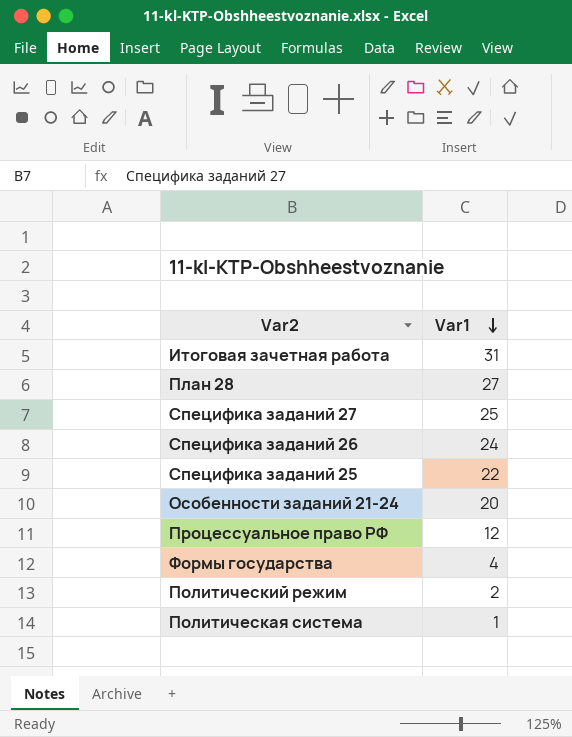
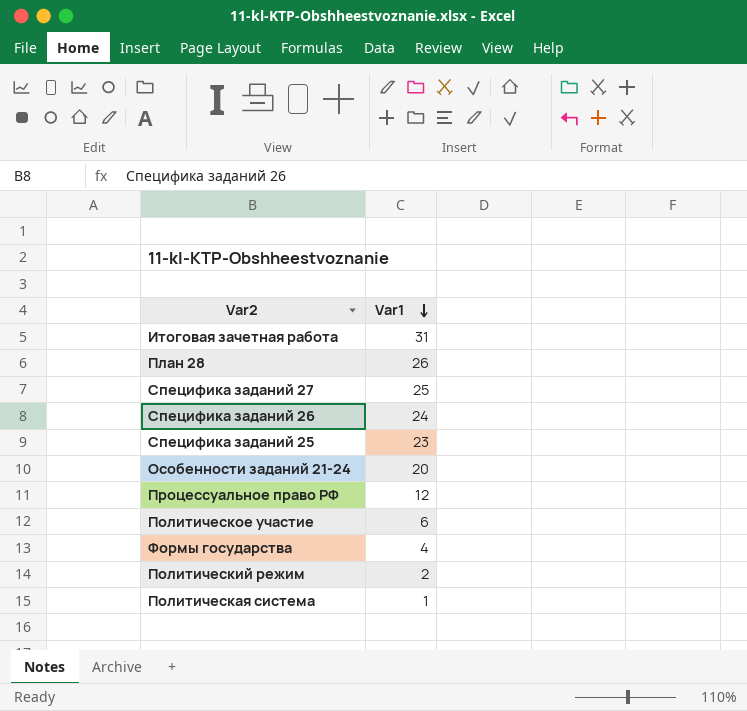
План 28 | Var1: 27 -> 26
Специфика заданий 25 | Var1: 22 -> 23
row Политическое участие: none -> 6

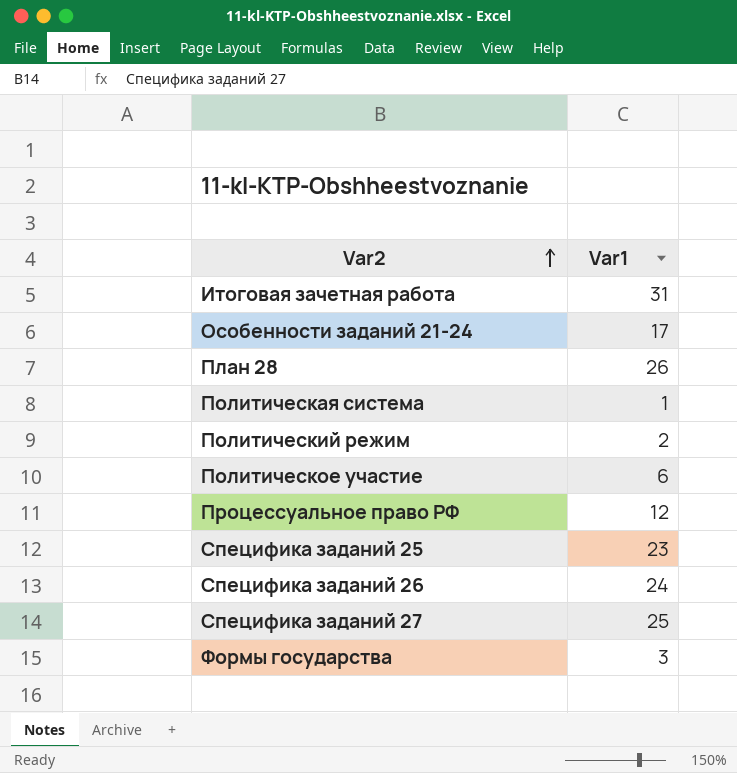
row order: Var1 descending -> Var2 ascending
Особенности заданий 21-24 | Var1: 20 -> 17
Формы государства | Var1: 4 -> 3

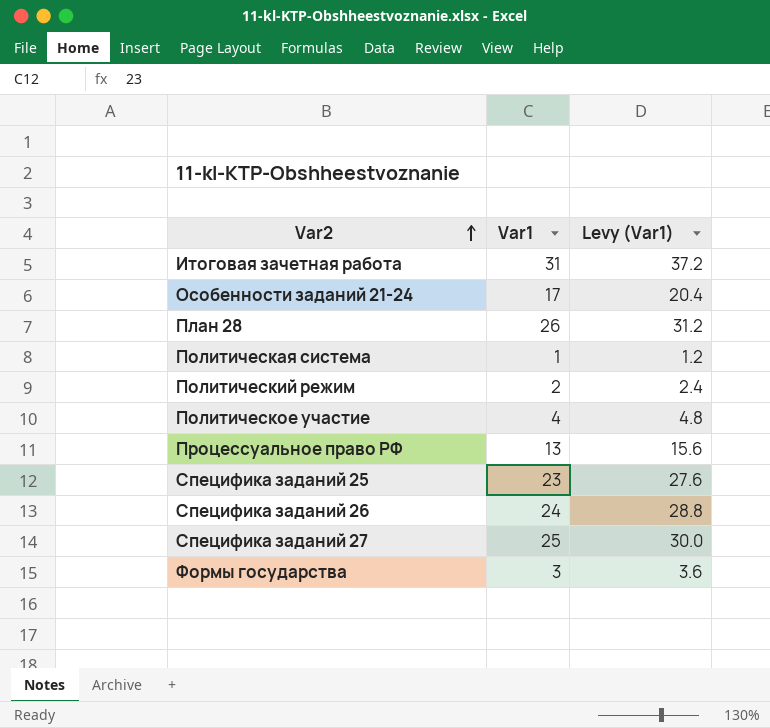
column Levy (Var1) | formula: none -> [Var1] * 1.2
Политическое участие | Var1: 6 -> 4
Процессуальное право РФ | Var1: 12 -> 13

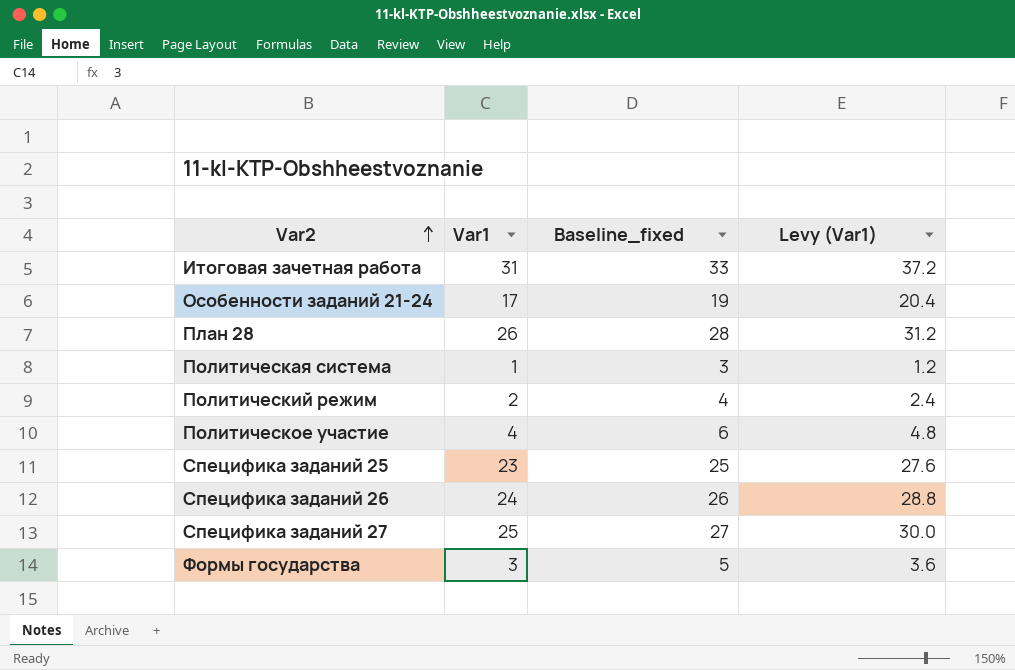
column Baseline_fixed | formula: none -> [Var1] + 2
row Процессуальное право РФ: 13 | 15.6 -> none

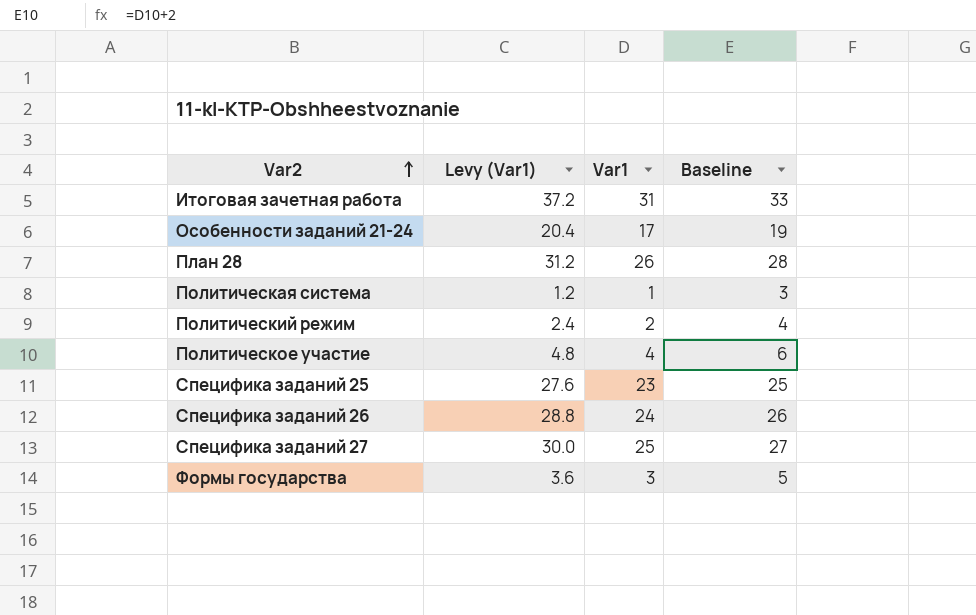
column Levy (Var1) | position: 4 -> 2
column name: Baseline_fixed -> Baseline

